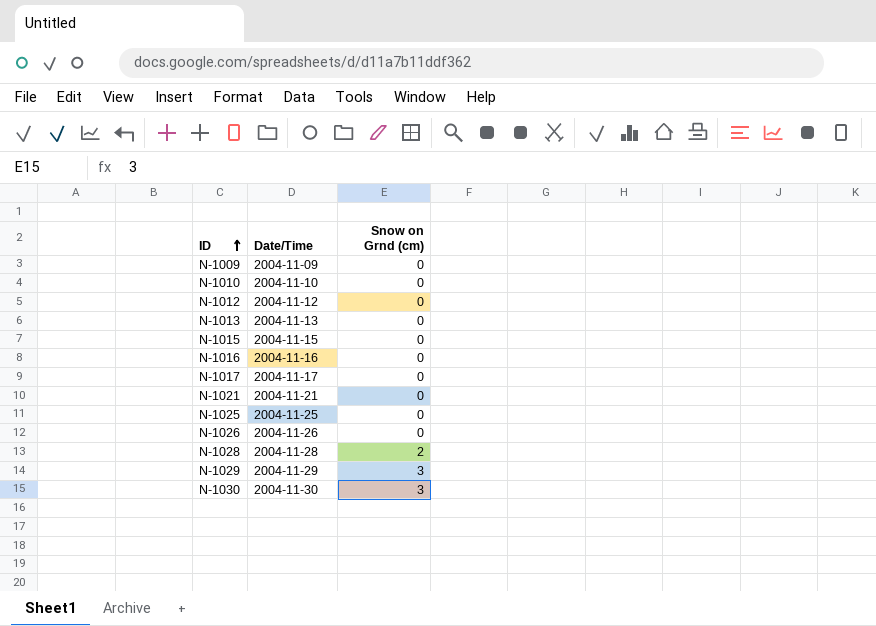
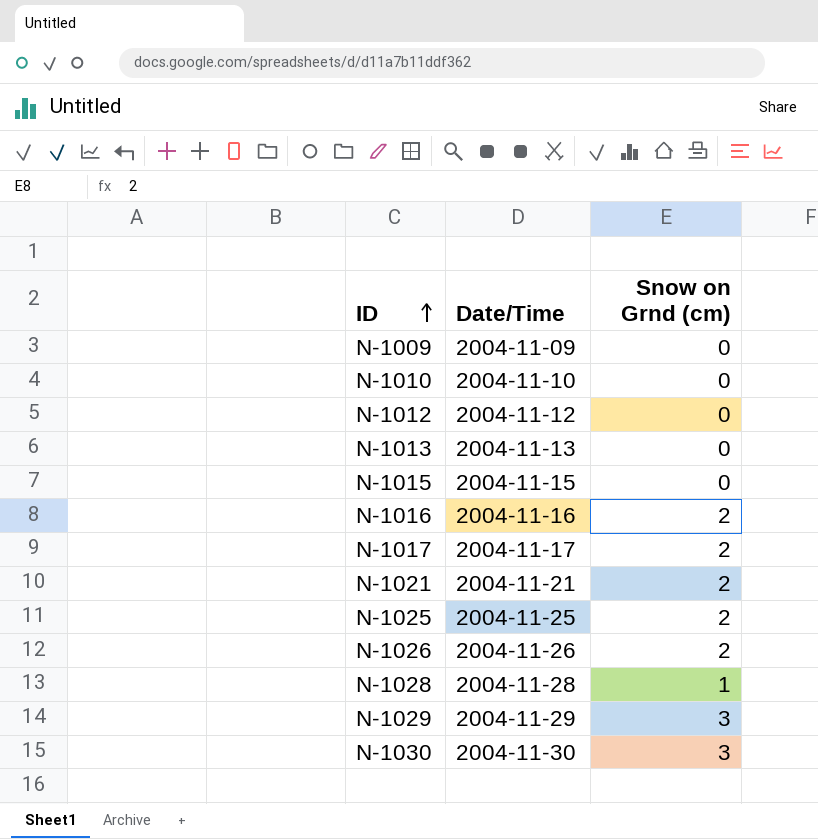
N-1016 | Snow on Grnd (cm): 0 -> 2
N-1017 | Snow on Grnd (cm): 0 -> 2
N-1021 | Snow on Grnd (cm): 0 -> 2
N-1025 | Snow on Grnd (cm): 0 -> 2
N-1026 | Snow on Grnd (cm): 0 -> 2
N-1028 | Snow on Grnd (cm): 2 -> 1

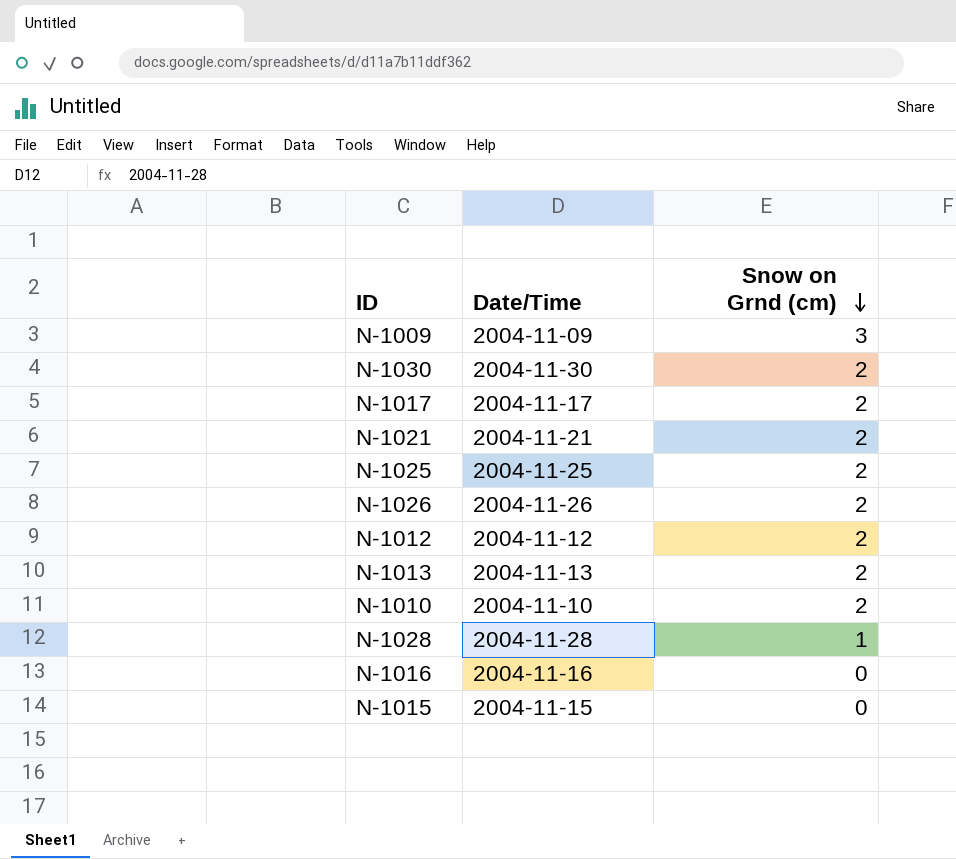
row order: ID ascending -> Snow on Grnd (cm) descending
row N-1029: 2004-11-29 | 3 -> none
N-1009 | Snow on Grnd (cm): 0 -> 3
N-1030 | Snow on Grnd (cm): 3 -> 2
N-1012 | Snow on Grnd (cm): 0 -> 2
N-1013 | Snow on Grnd (cm): 0 -> 2
N-1010 | Snow on Grnd (cm): 0 -> 2
N-1016 | Snow on Grnd (cm): 2 -> 0

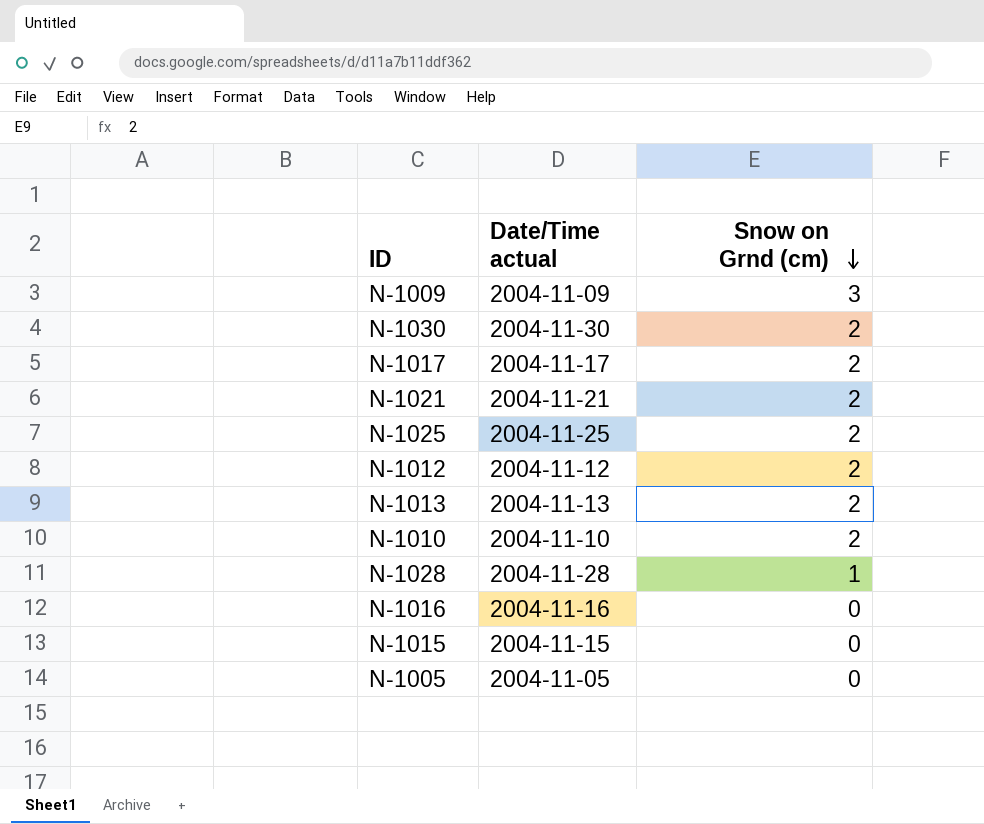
column name: Date/Time -> Date/Time actual
row N-1026: 2004-11-26 | 2 -> none
row N-1005: none -> 2004-11-05 | 0

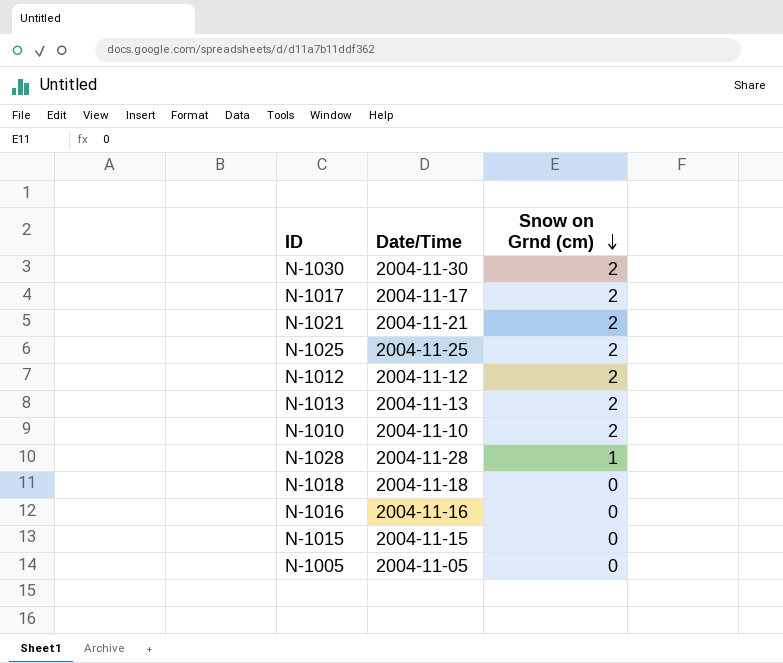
column name: Date/Time actual -> Date/Time
row N-1009: 2004-11-09 | 3 -> none
row N-1018: none -> 2004-11-18 | 0

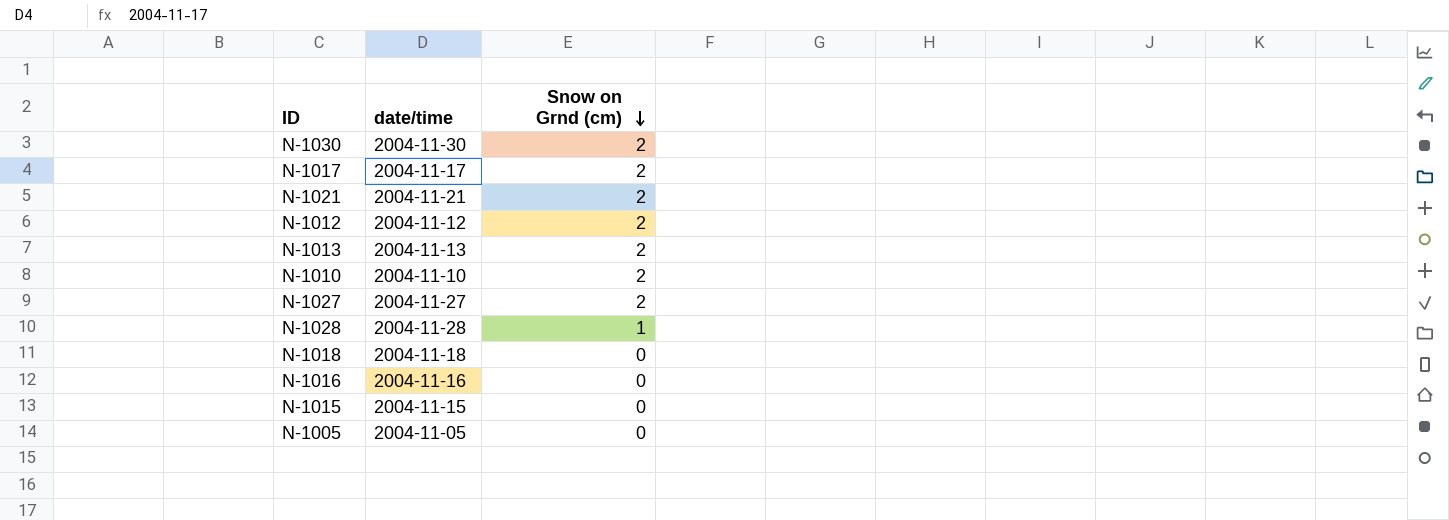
column name: Date/Time -> date/time
row N-1025: 2004-11-25 | 2 -> none
row N-1027: none -> 2004-11-27 | 2

